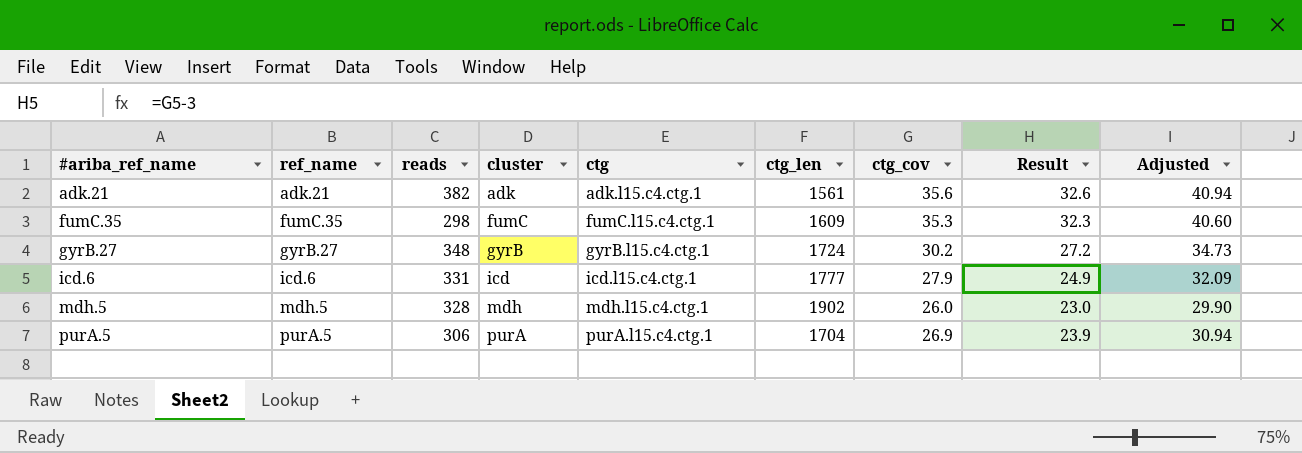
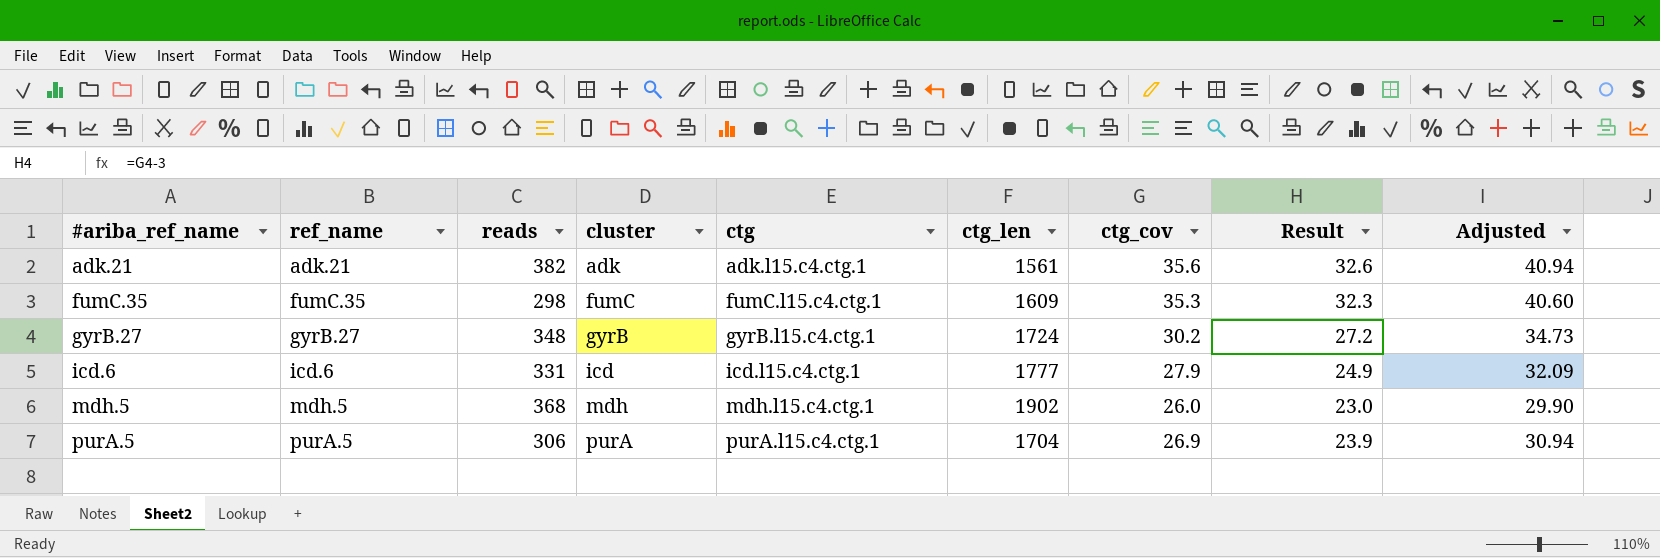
mdh.5 | reads: 328 -> 368

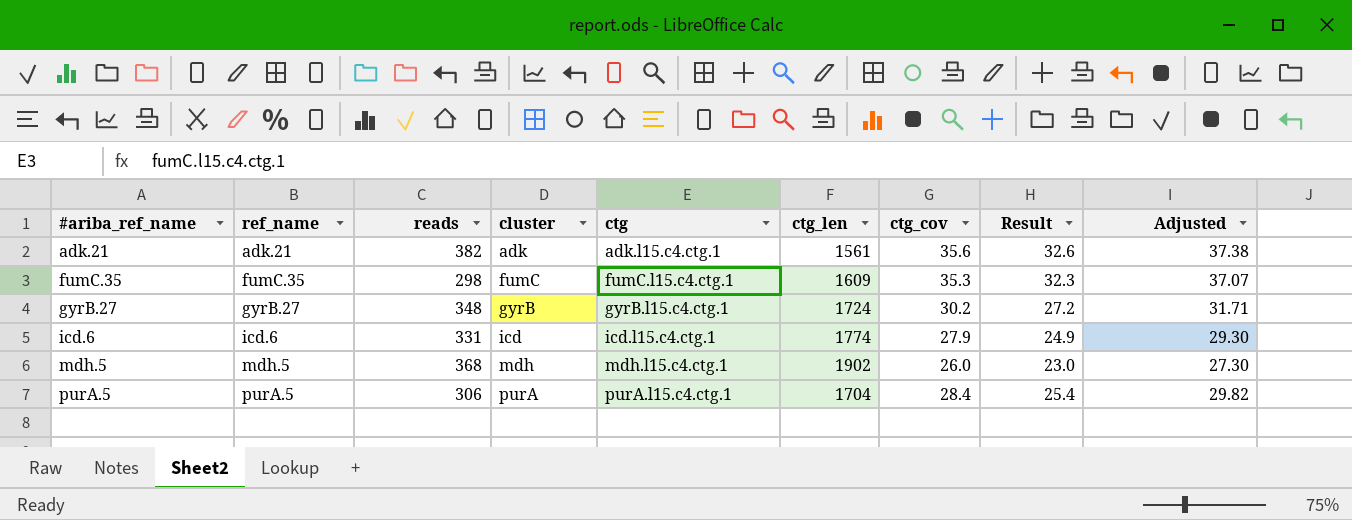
column Adjusted | formula: [ctg_cov] * 1.15 -> [ctg_cov] * 1.05
icd.6 | ctg_len: 1777 -> 1774
purA.5 | ctg_cov: 26.9 -> 28.4
purA.5 | Result: 23.9 -> 25.4

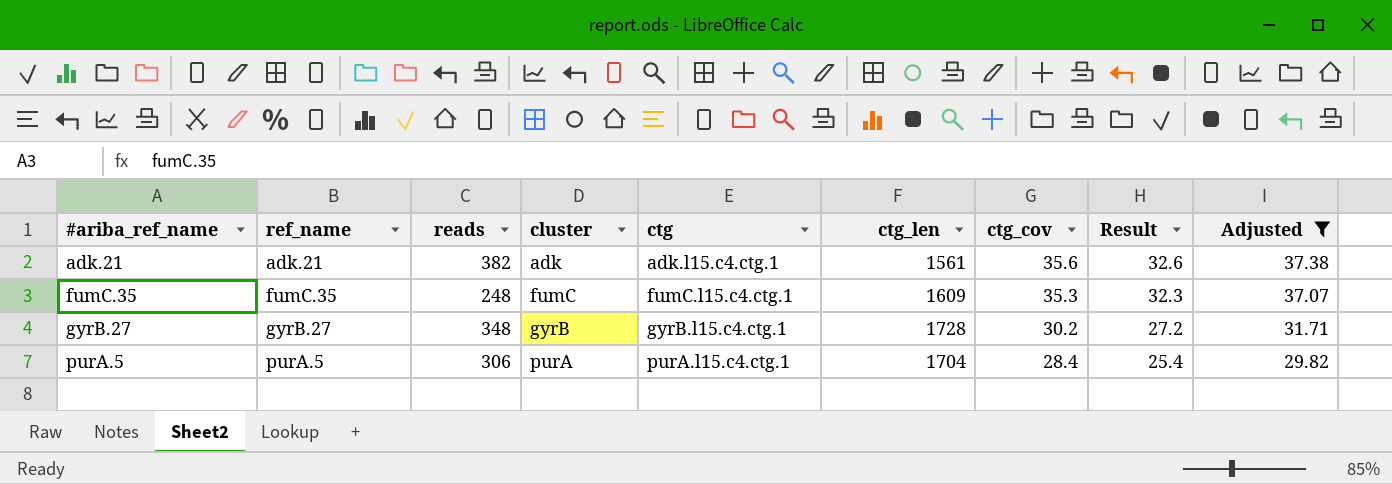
filter: none -> Adjusted >= 29.82
fumC.35 | reads: 298 -> 248
gyrB.27 | ctg_len: 1724 -> 1728

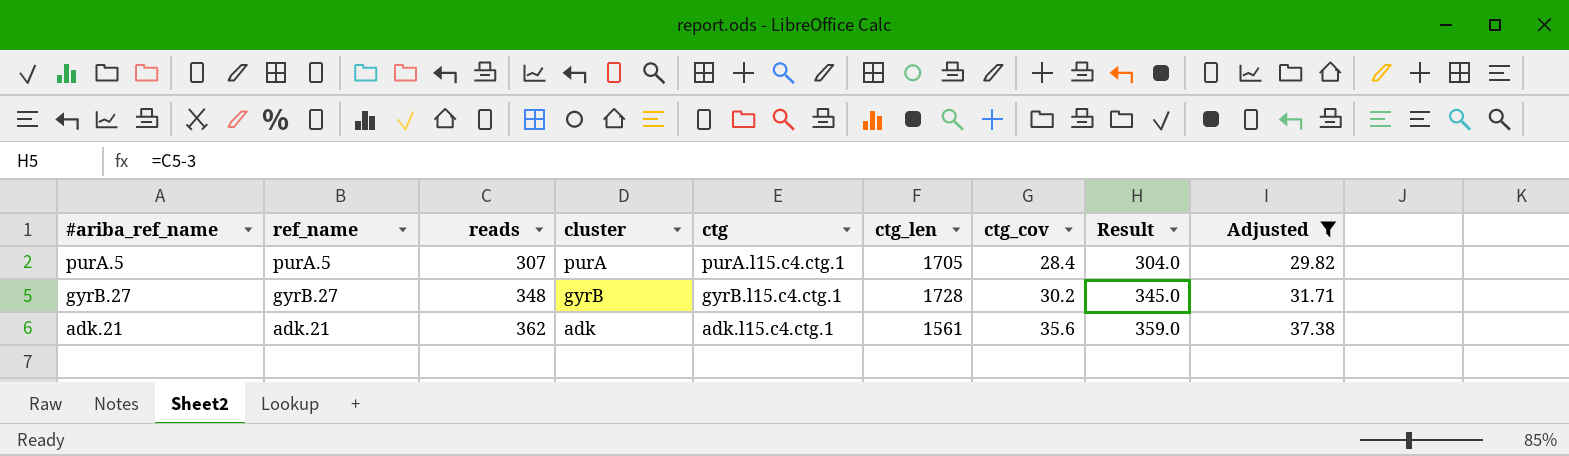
row order: #ariba_ref_name ascending -> #ariba_ref_name descending
column Result | formula: [ctg_cov] - 3 -> [reads] - 3
row fumC.35: fumC.35 | 248 | fumC | fumC.l15.c4.ctg.1 | 1609 | 35.3 | 32.3 | 37.07 -> none
purA.5 | reads: 306 -> 307
purA.5 | ctg_len: 1704 -> 1705
adk.21 | reads: 382 -> 362

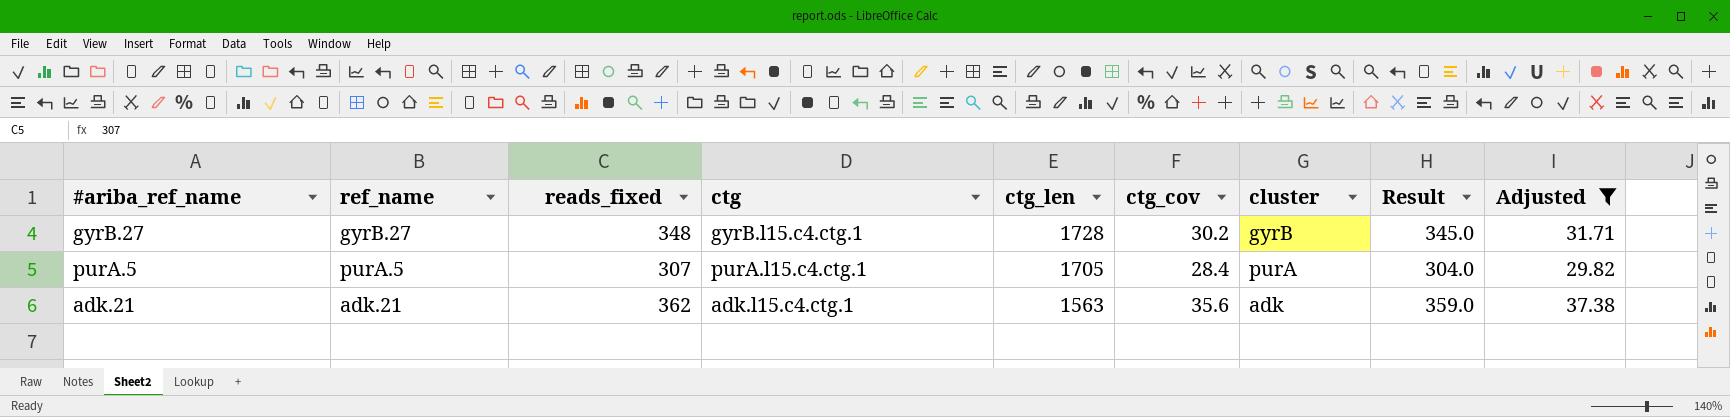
row order: #ariba_ref_name descending -> ctg_len descending
column name: reads -> reads_fixed
column cluster | position: 4 -> 7
adk.21 | ctg_len: 1561 -> 1563

